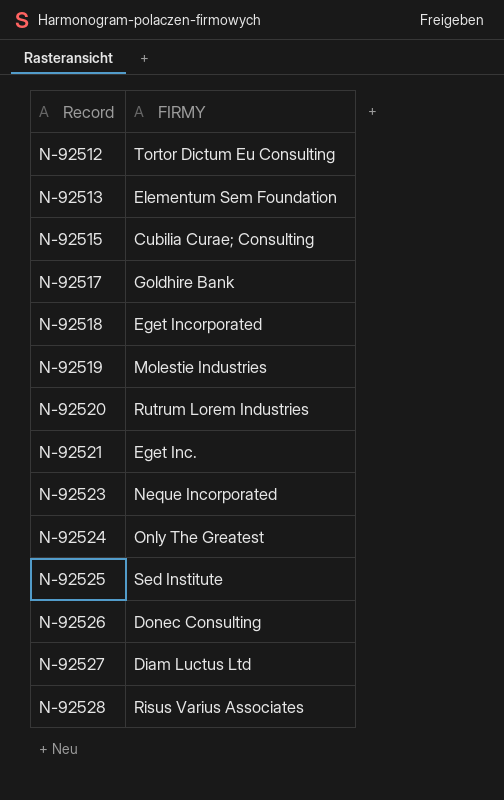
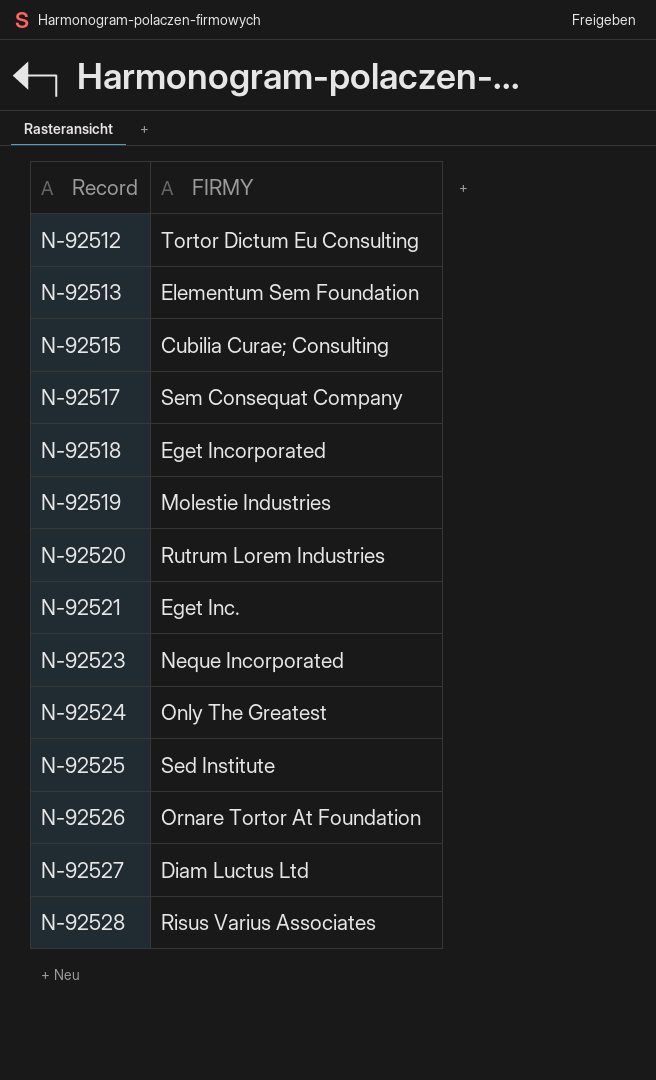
N-92517 | FIRMY: Goldhire Bank -> Sem Consequat Company
N-92526 | FIRMY: Donec Consulting -> Ornare Tortor At Foundation

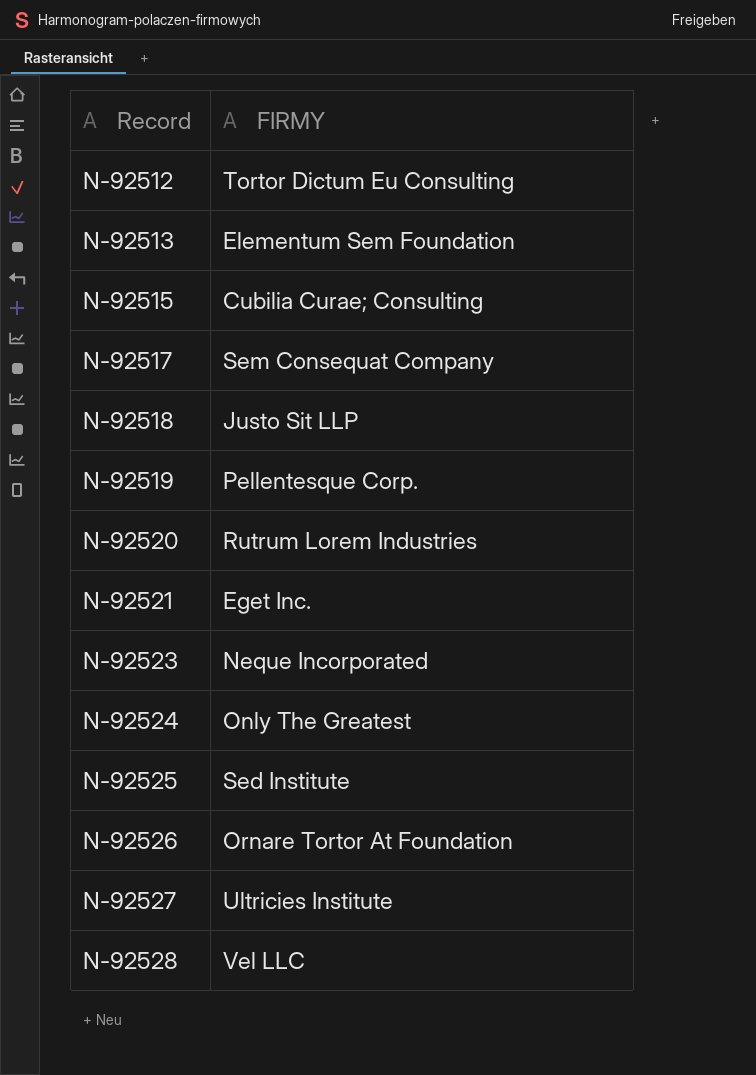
N-92518 | FIRMY: Eget Incorporated -> Justo Sit LLP
N-92519 | FIRMY: Molestie Industries -> Pellentesque Corp.
N-92527 | FIRMY: Diam Luctus Ltd -> Ultricies Institute
N-92528 | FIRMY: Risus Varius Associates -> Vel LLC

